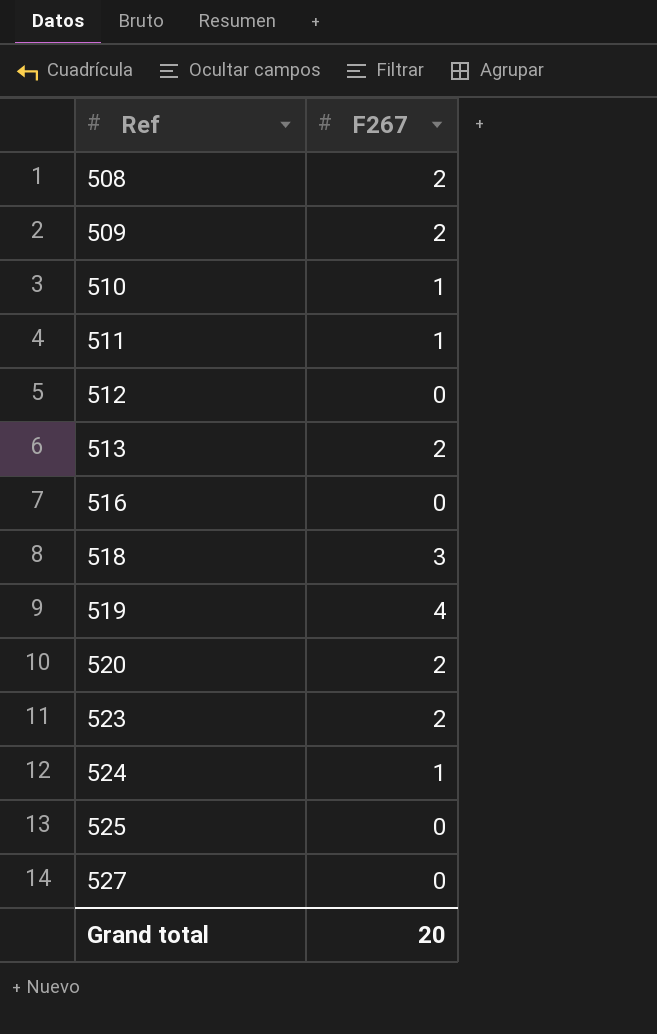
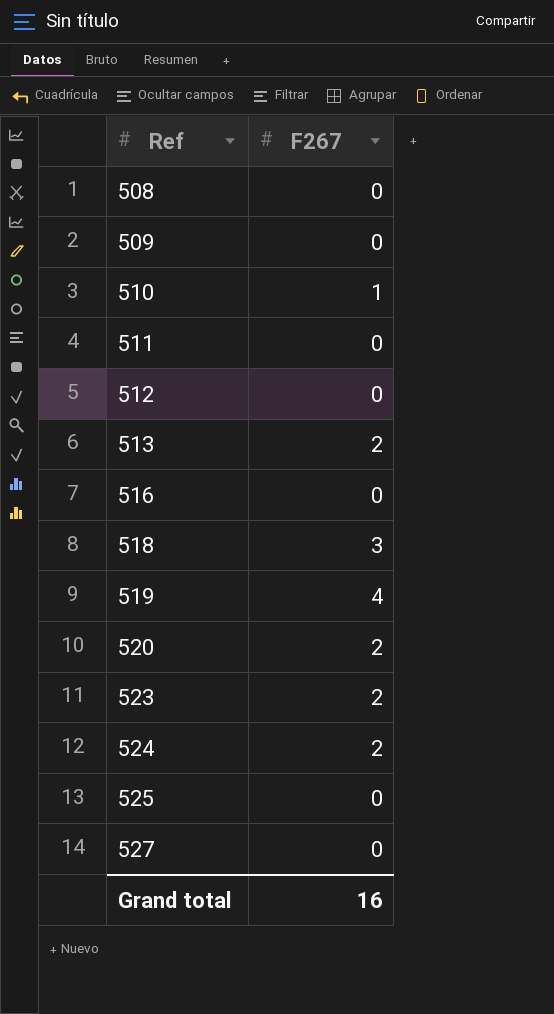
508 | F267: 2 -> 0
509 | F267: 2 -> 0
511 | F267: 1 -> 0
524 | F267: 1 -> 2
Grand total | F267: 20 -> 16

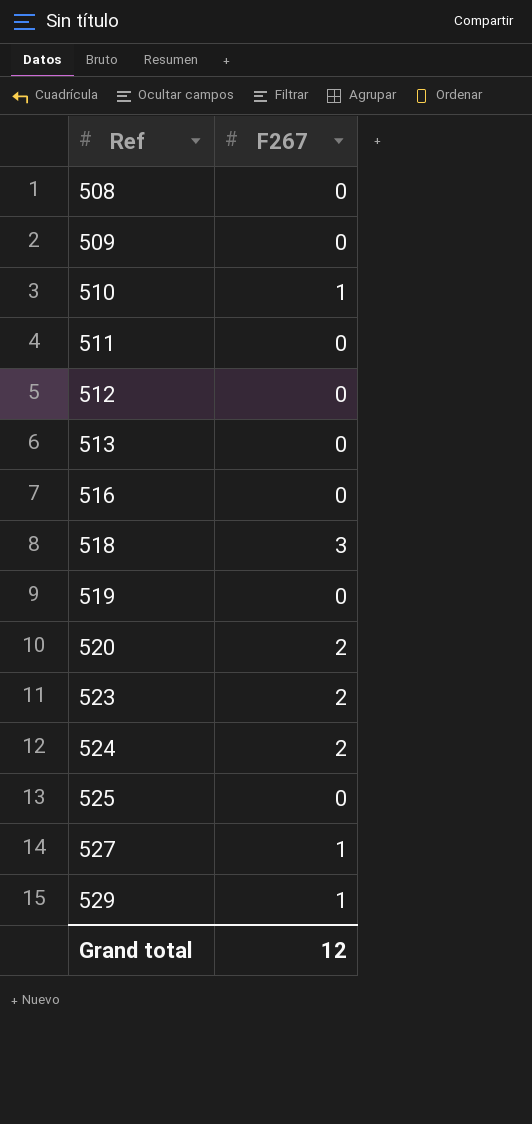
513 | F267: 2 -> 0
519 | F267: 4 -> 0
527 | F267: 0 -> 1
row 529: none -> 1
Grand total | F267: 16 -> 12

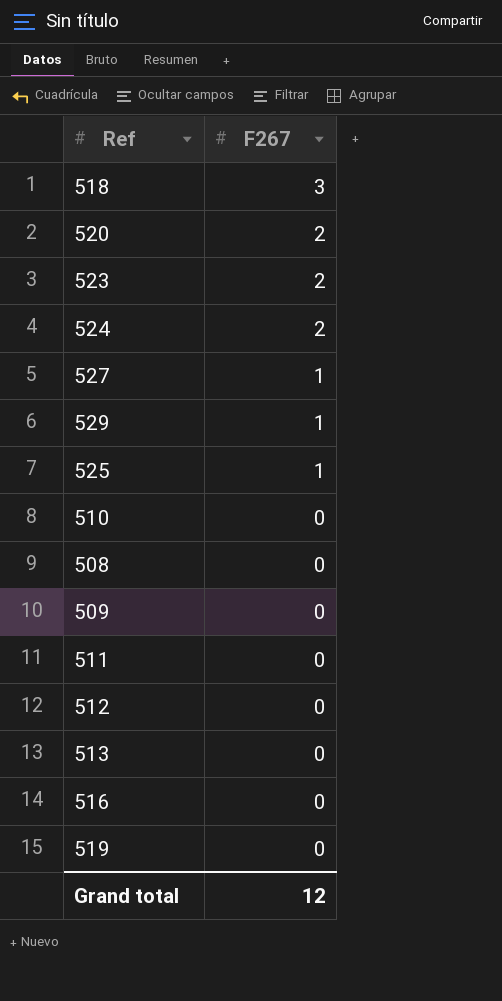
row order: Ref ascending -> F267 descending
525 | F267: 0 -> 1
510 | F267: 1 -> 0

